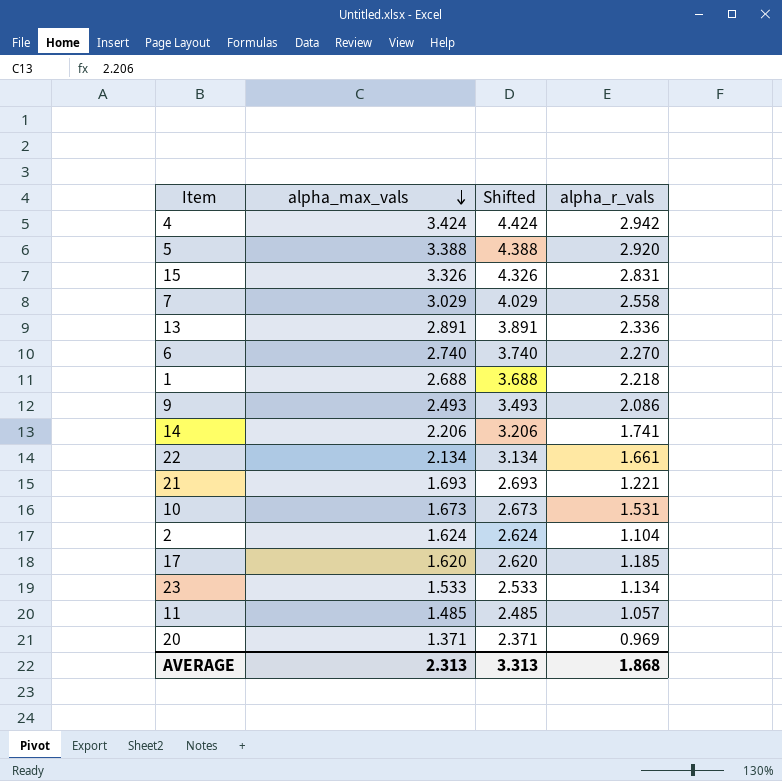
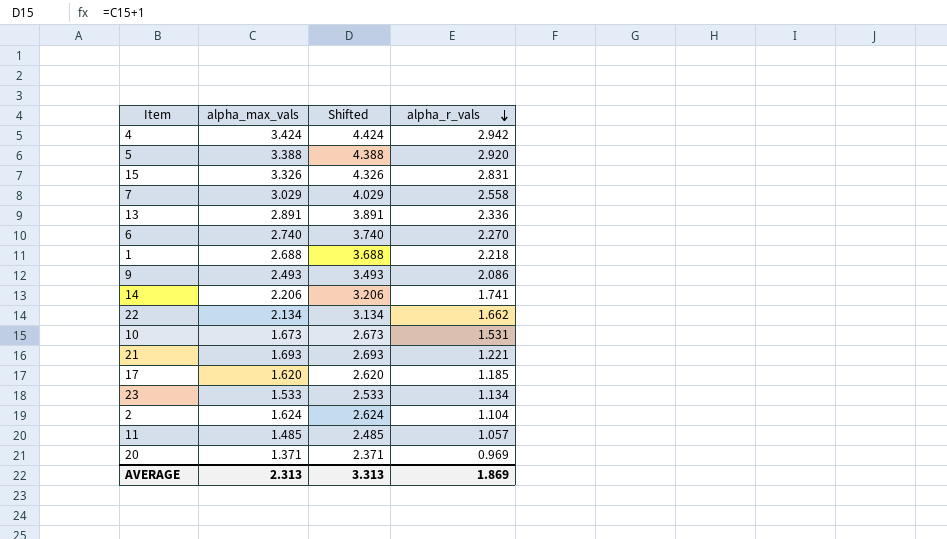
row order: alpha_max_vals descending -> alpha_r_vals descending
22 | alpha_r_vals: 1.661 -> 1.662
AVERAGE | alpha_r_vals: 1.868 -> 1.869

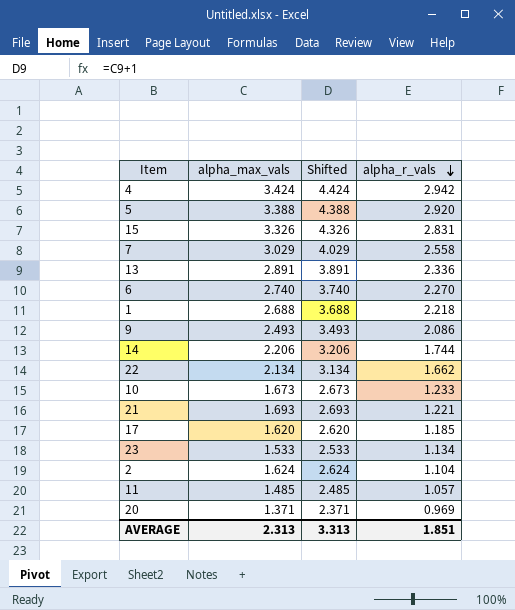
14 | alpha_r_vals: 1.741 -> 1.744
10 | alpha_r_vals: 1.531 -> 1.233
AVERAGE | alpha_r_vals: 1.869 -> 1.851

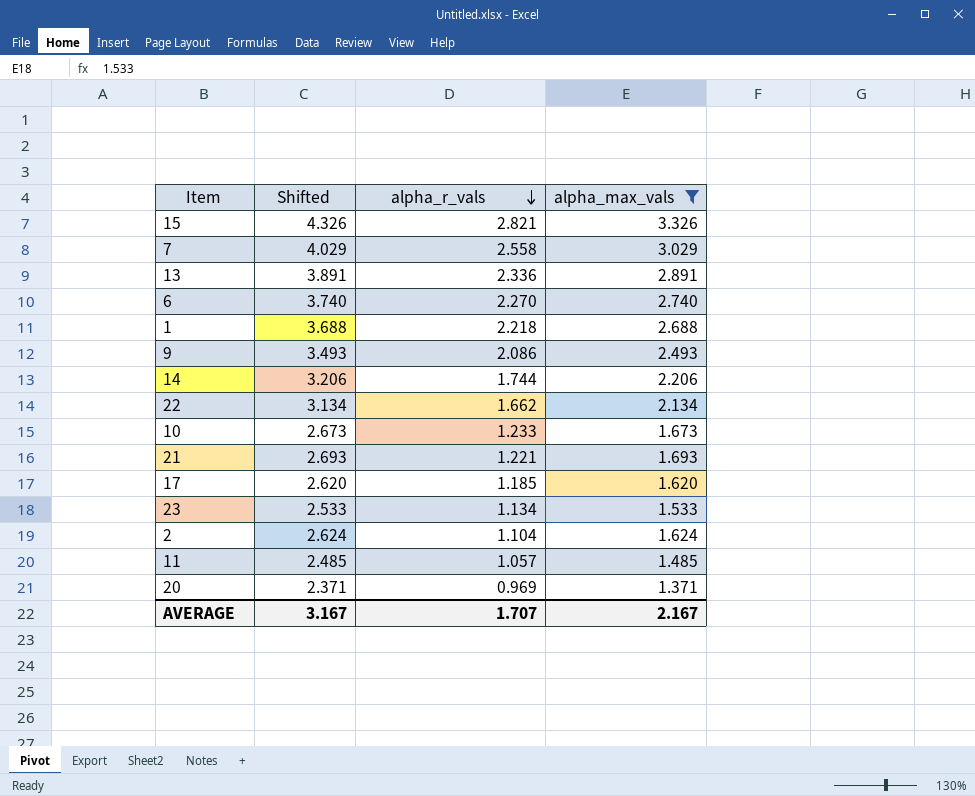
filter: none -> alpha_max_vals <= 3.326
column alpha_max_vals | position: 2 -> 4
15 | alpha_r_vals: 2.831 -> 2.821
AVERAGE | Shifted: 3.313 -> 3.167
AVERAGE | alpha_r_vals: 1.851 -> 1.707
AVERAGE | alpha_max_vals: 2.313 -> 2.167

